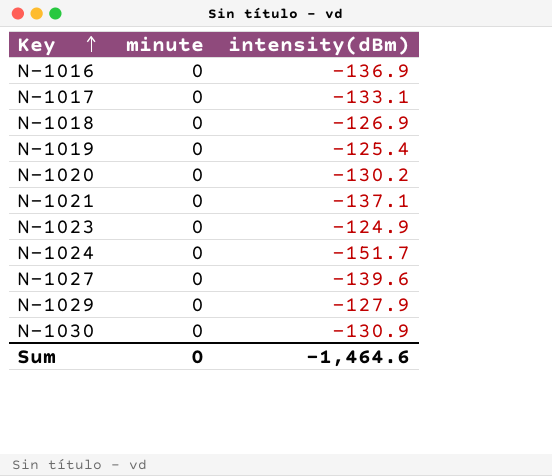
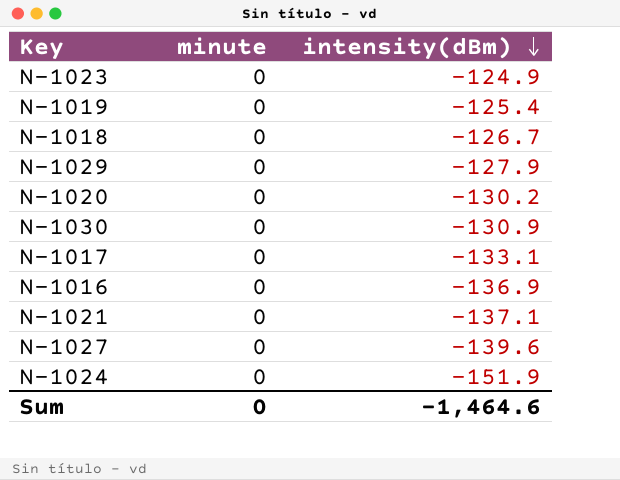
row order: Key ascending -> intensity(dBm) descending
N-1018 | intensity(dBm): -126.9 -> -126.7
N-1024 | intensity(dBm): -151.7 -> -151.9

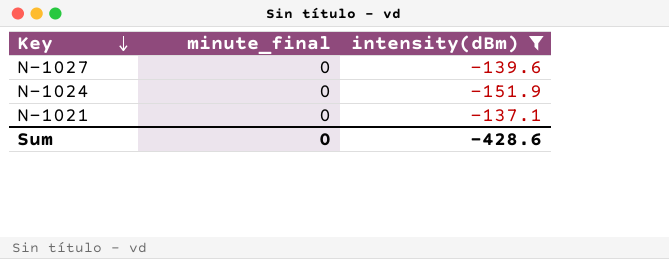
filter: none -> intensity(dBm) <= -137.1
row order: intensity(dBm) descending -> Key descending
column name: minute -> minute_final
Sum | intensity(dBm): -1,464.6 -> -428.6

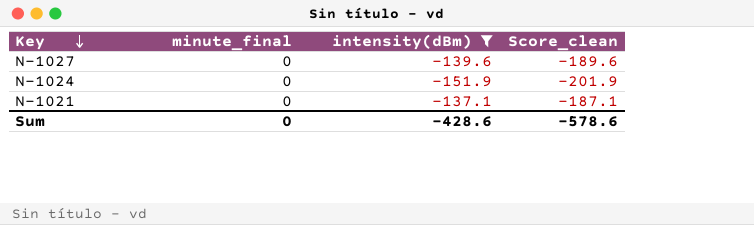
column Score_clean | formula: none -> [intensity(dBm)] - 50

